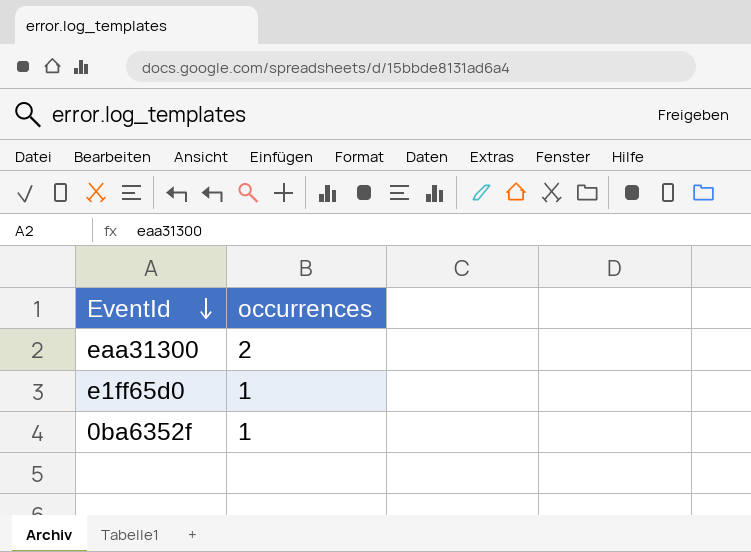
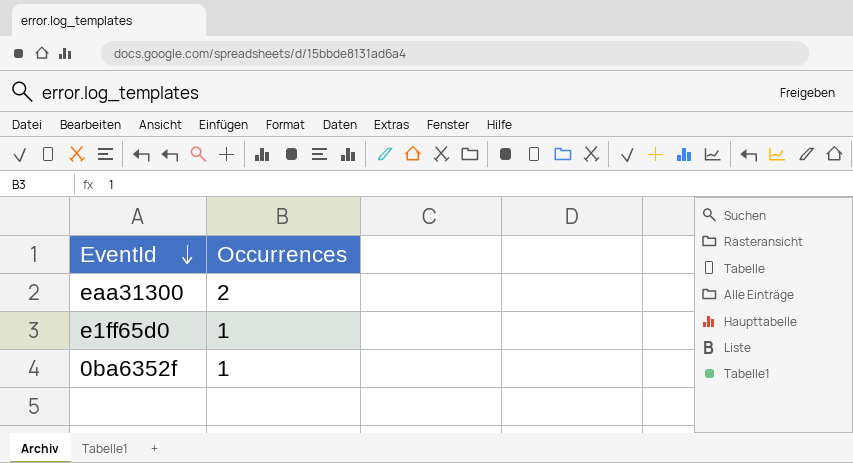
column name: occurrences -> Occurrences

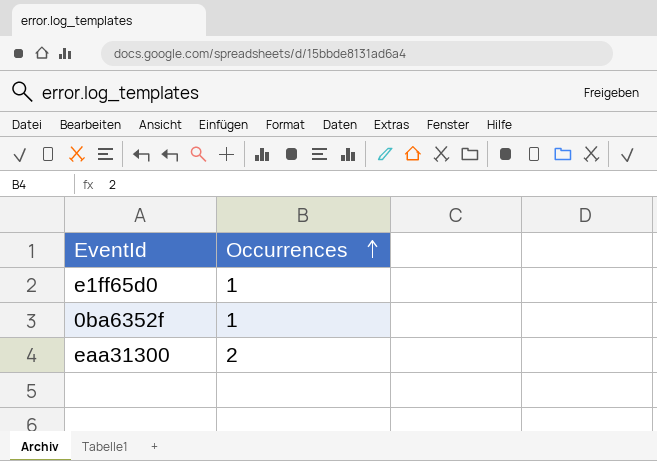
row order: EventId descending -> Occurrences ascending

